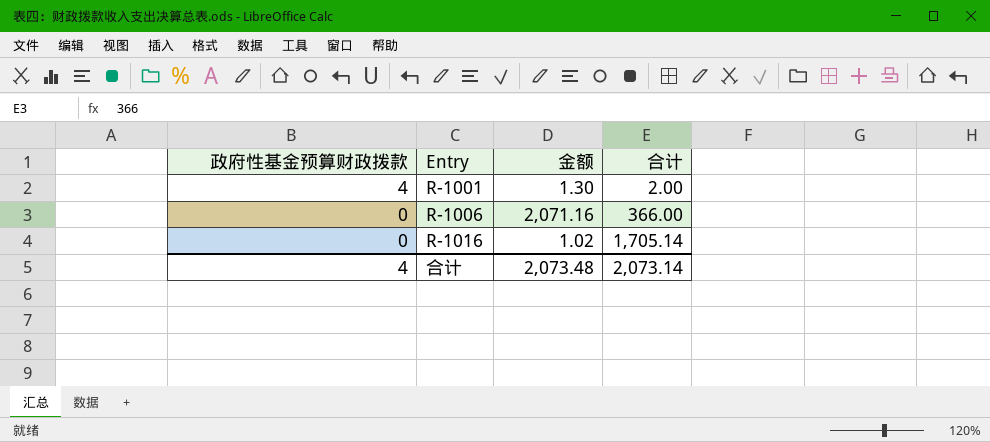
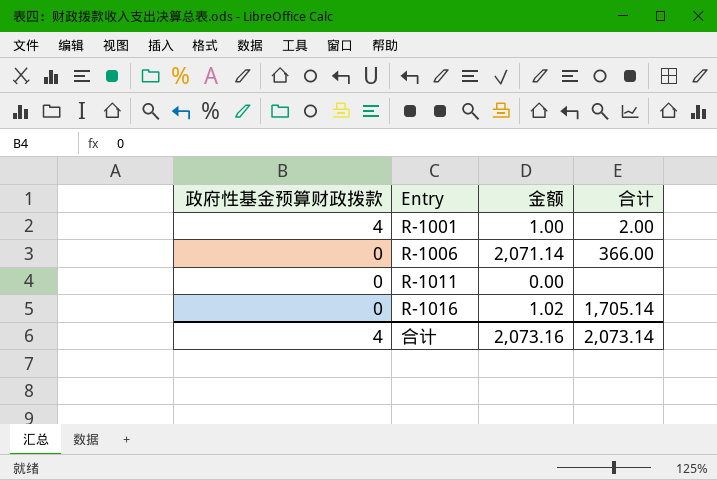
R-1001 | 金额: 1.30 -> 1.00
R-1006 | 金额: 2,071.16 -> 2,071.14
row R-1011: none -> 0 | 0.00 | none
合计 | 金额: 2,073.48 -> 2,073.16

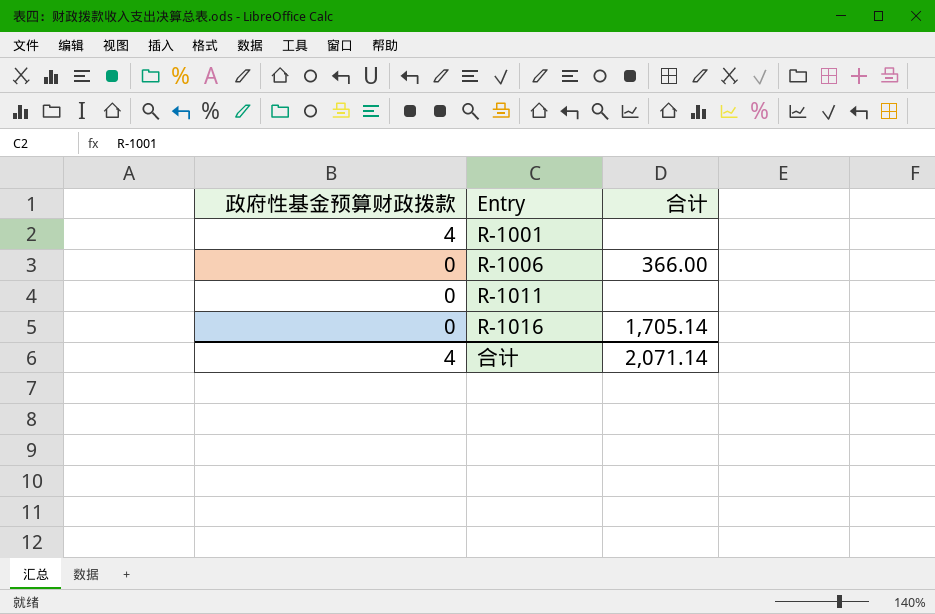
column 金额 | position: 3 -> none
R-1001 | 合计: 2.00 -> none
合计 | 合计: 2,073.14 -> 2,071.14

